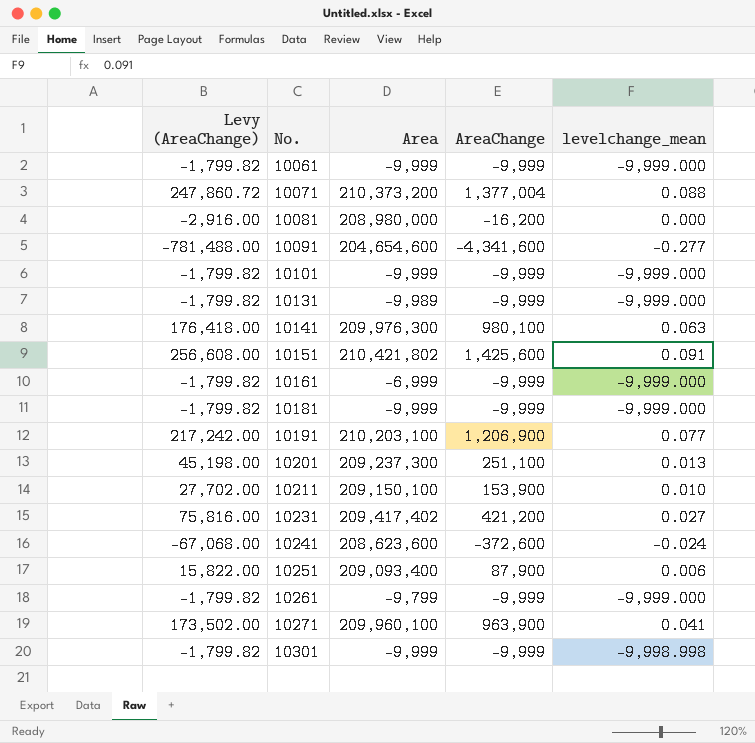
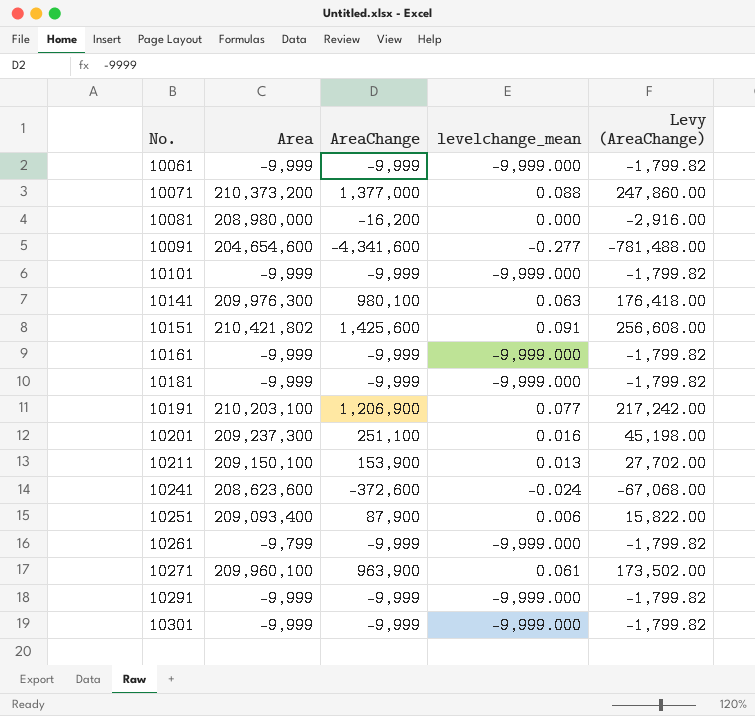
column Levy (AreaChange) | position: 1 -> 5
row 10131: -1,799.82 | -9,989 | -9,999 | -9,999.000 -> none
row 10231: 75,816.00 | 209,417,402 | 421,200 | 0.027 -> none
10071 | AreaChange: 1,377,004 -> 1,377,000
10071 | Levy (AreaChange): 247,860.72 -> 247,860.00
10161 | Area: -6,999 -> -9,999
10201 | levelchange_mean: 0.013 -> 0.016
10211 | levelchange_mean: 0.010 -> 0.013
10271 | levelchange_mean: 0.041 -> 0.061
row 10291: none -> -9,999 | -9,999 | -9,999.000 | -1,799.82
10301 | levelchange_mean: -9,998.998 -> -9,999.000

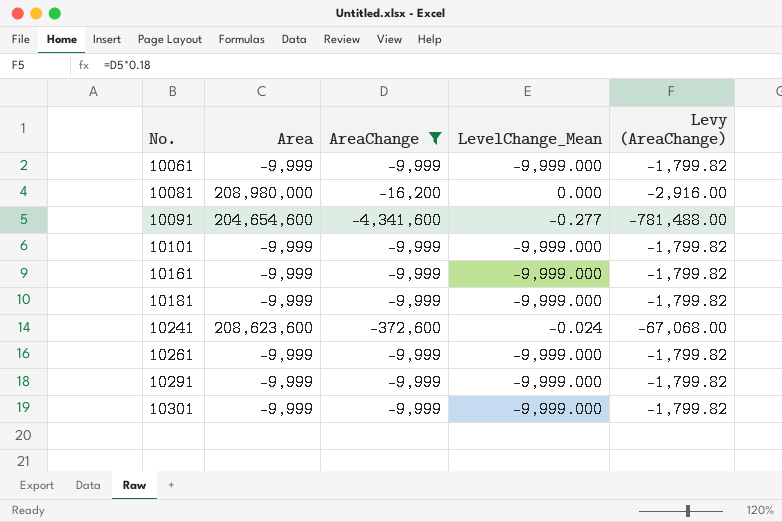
filter: none -> AreaChange <= -9,999
column name: levelchange_mean -> LevelChange_Mean
10261 | Area: -9,799 -> -9,999

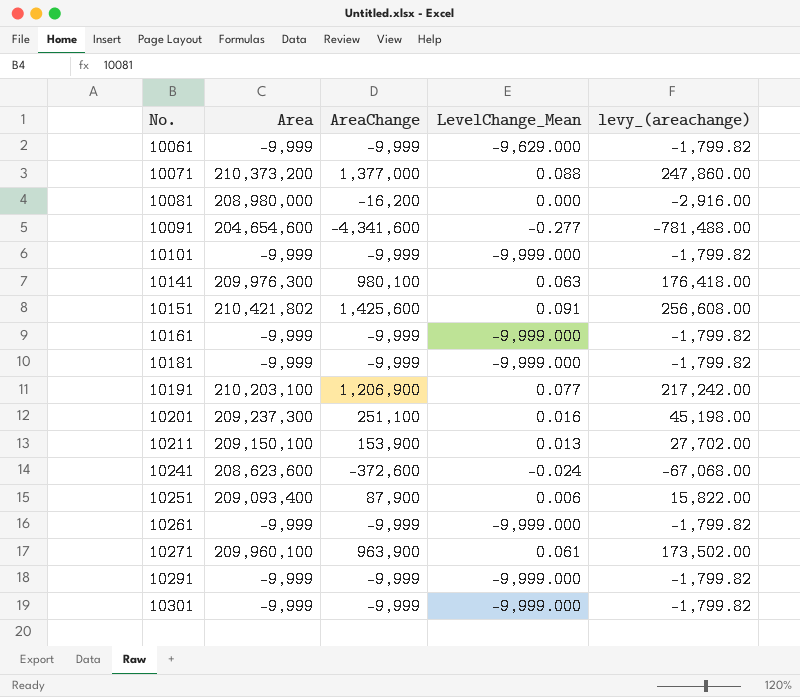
filter: AreaChange <= -9,999 -> none
column name: Levy (AreaChange) -> levy_(areachange)
10061 | LevelChange_Mean: -9,999.000 -> -9,629.000

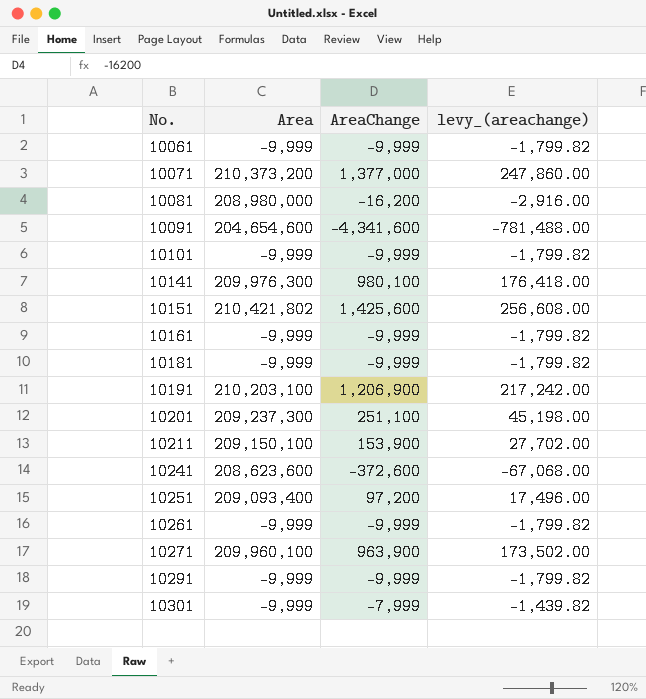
column LevelChange_Mean | position: 4 -> none
10251 | AreaChange: 87,900 -> 97,200
10251 | levy_(areachange): 15,822.00 -> 17,496.00
10301 | AreaChange: -9,999 -> -7,999
10301 | levy_(areachange): -1,799.82 -> -1,439.82

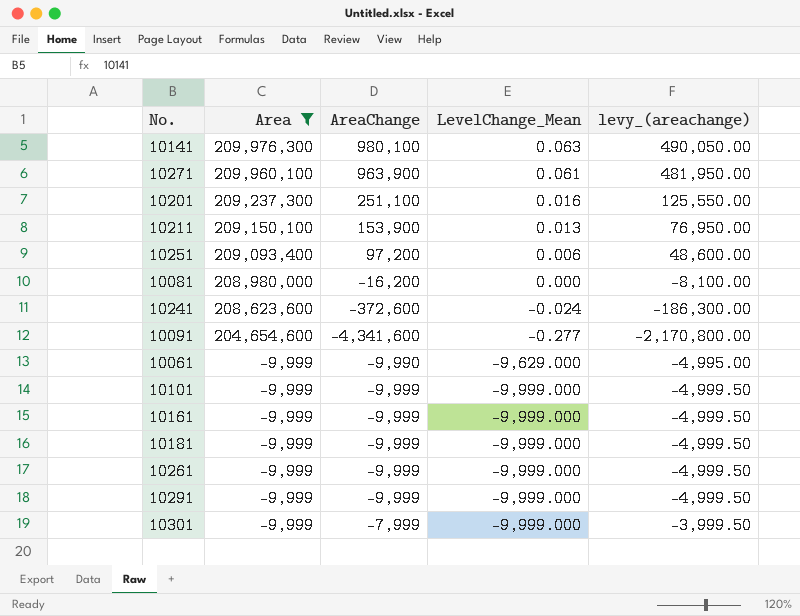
filter: none -> Area <= 209,976,300
row order: No. ascending -> Area descending
column LevelChange_Mean | position: none -> 4
column levy_(areachange) | formula: [AreaChange] * 0.18 -> [AreaChange] * 0.5
10061 | AreaChange: -9,999 -> -9,990

